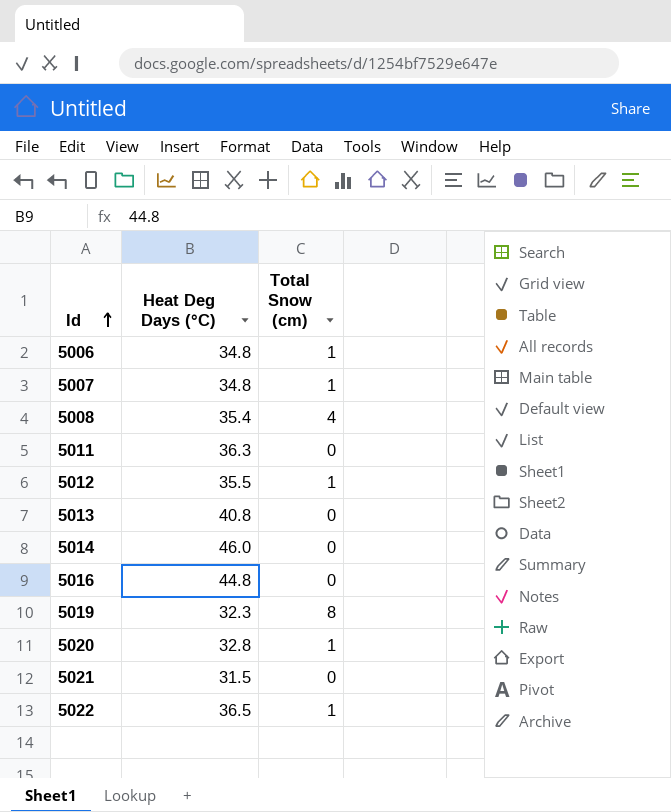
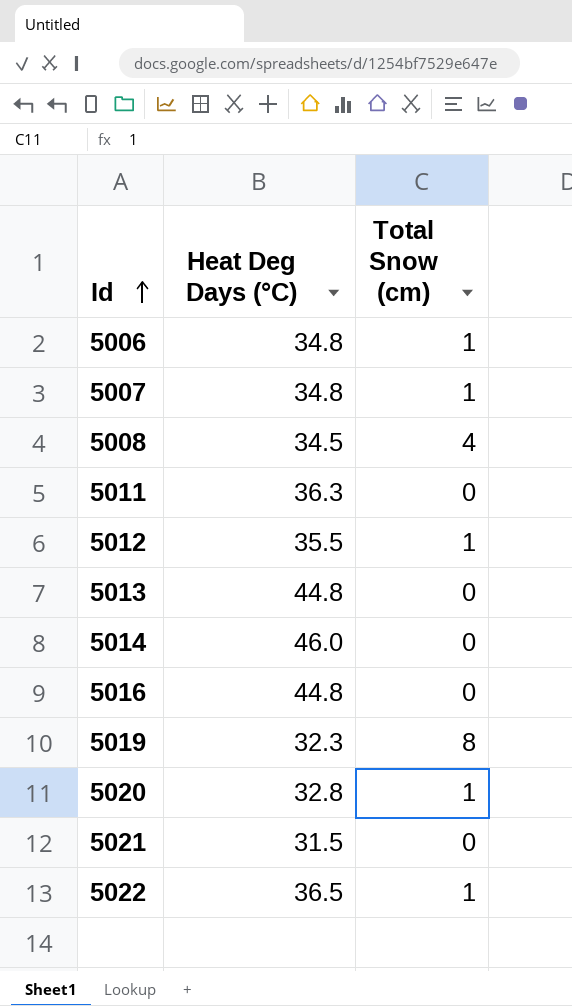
5008 | Heat Deg Days (°C): 35.4 -> 34.5
5013 | Heat Deg Days (°C): 40.8 -> 44.8

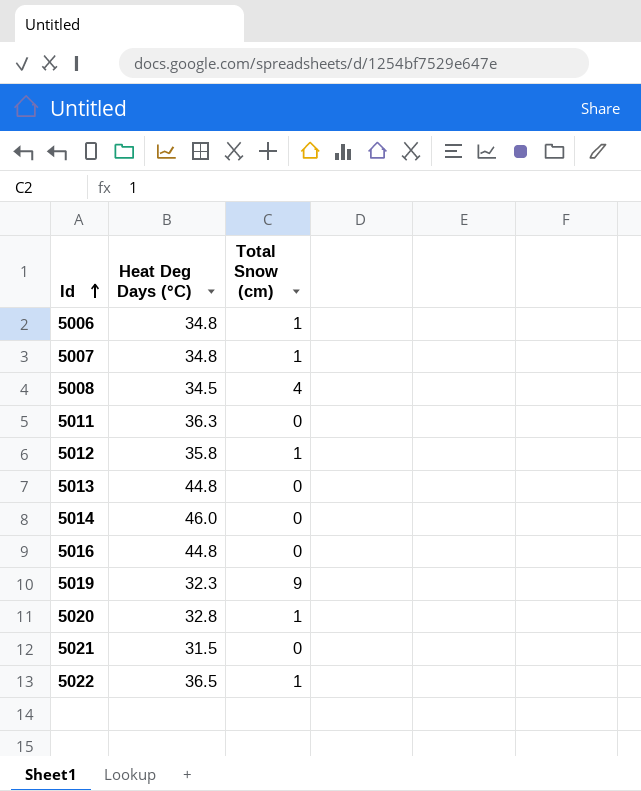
5012 | Heat Deg Days (°C): 35.5 -> 35.8
5019 | Total Snow (cm): 8 -> 9

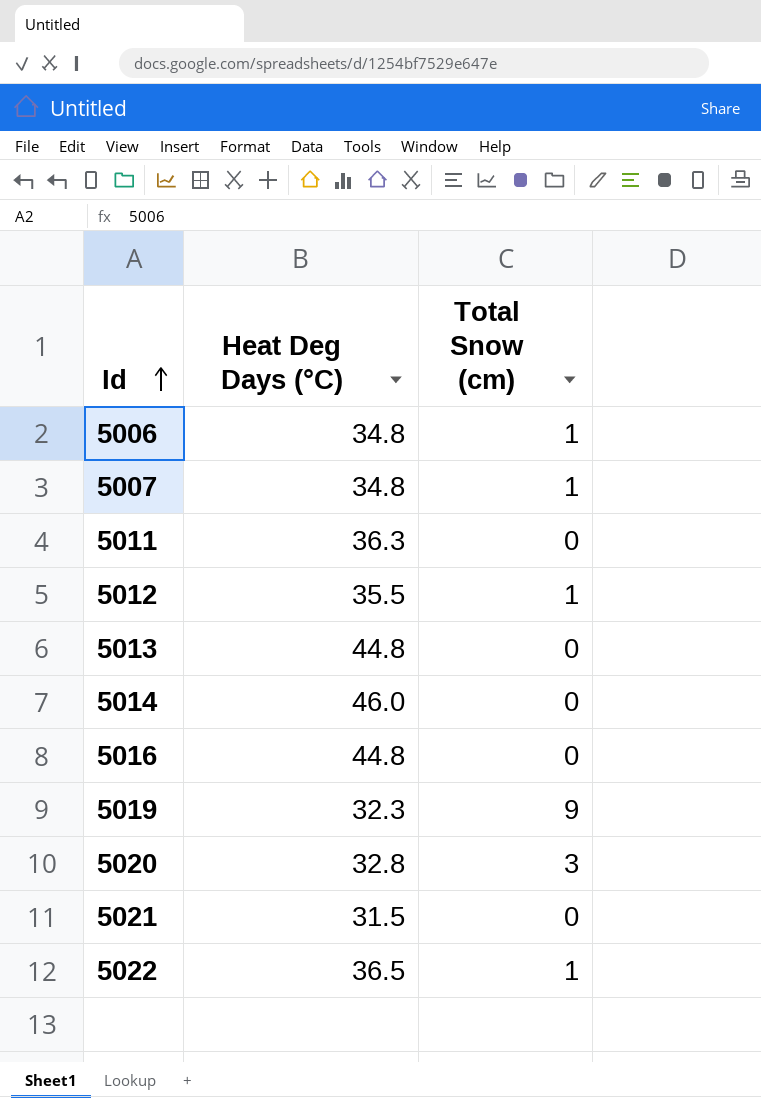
row 5008: 34.5 | 4 -> none
5012 | Heat Deg Days (°C): 35.8 -> 35.5
5020 | Total Snow (cm): 1 -> 3

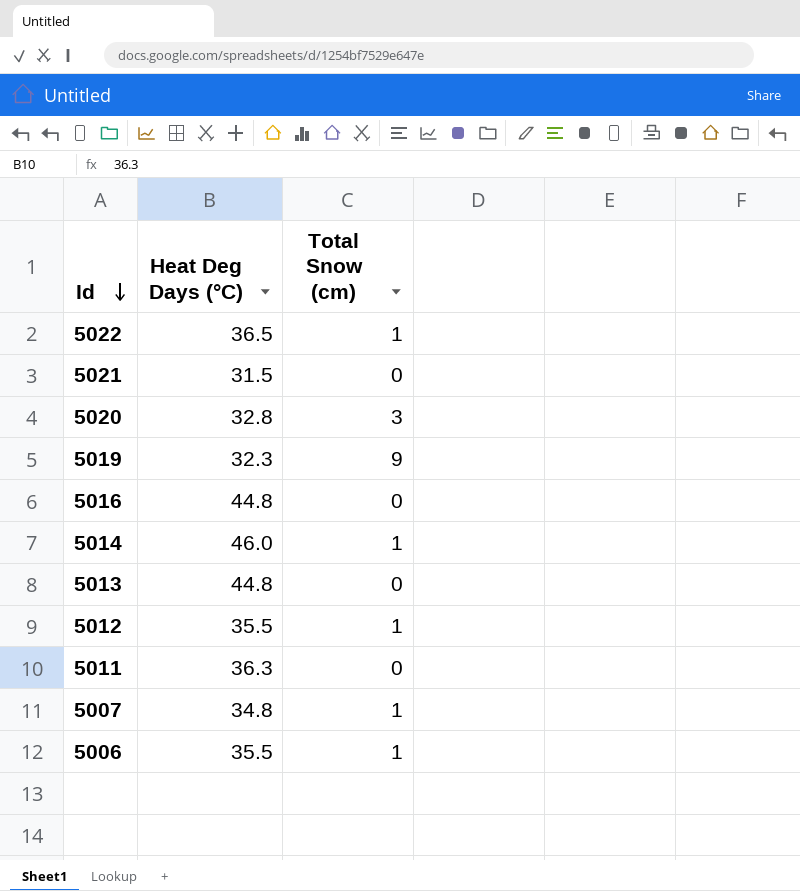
row order: Id ascending -> Id descending
5014 | Total Snow (cm): 0 -> 1
5006 | Heat Deg Days (°C): 34.8 -> 35.5

